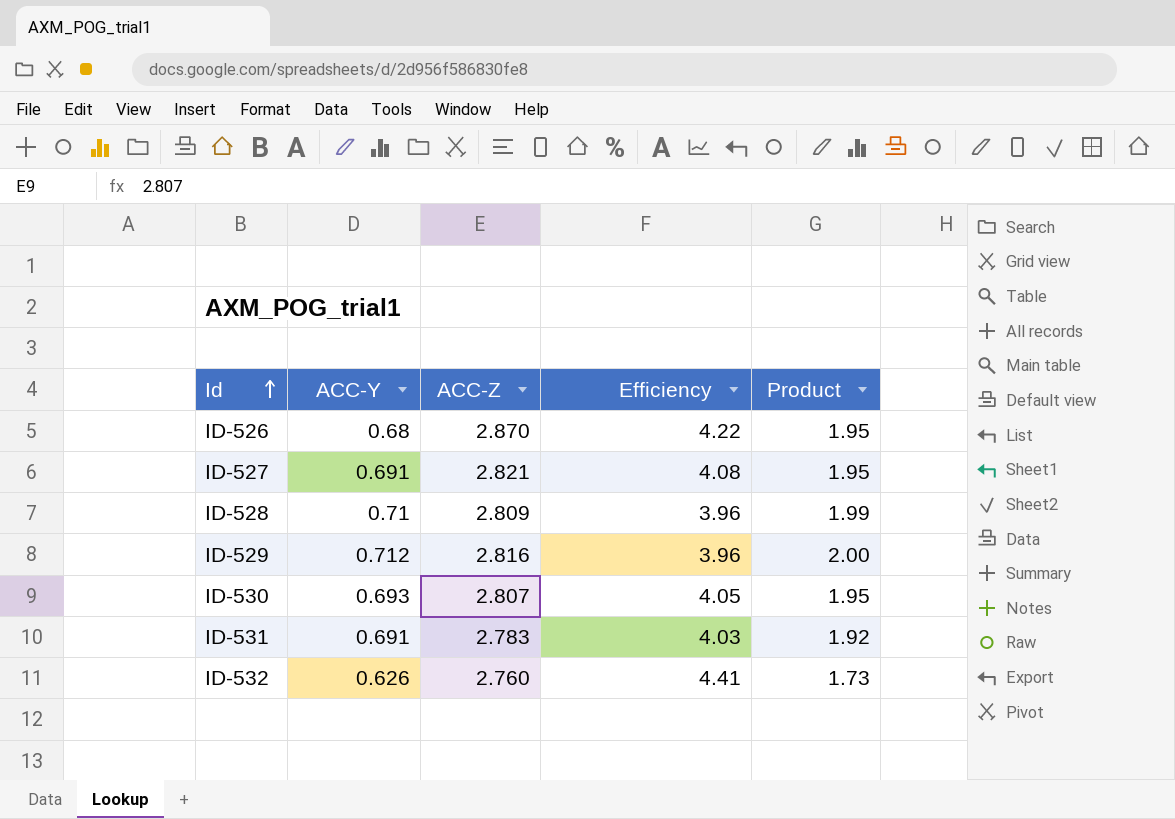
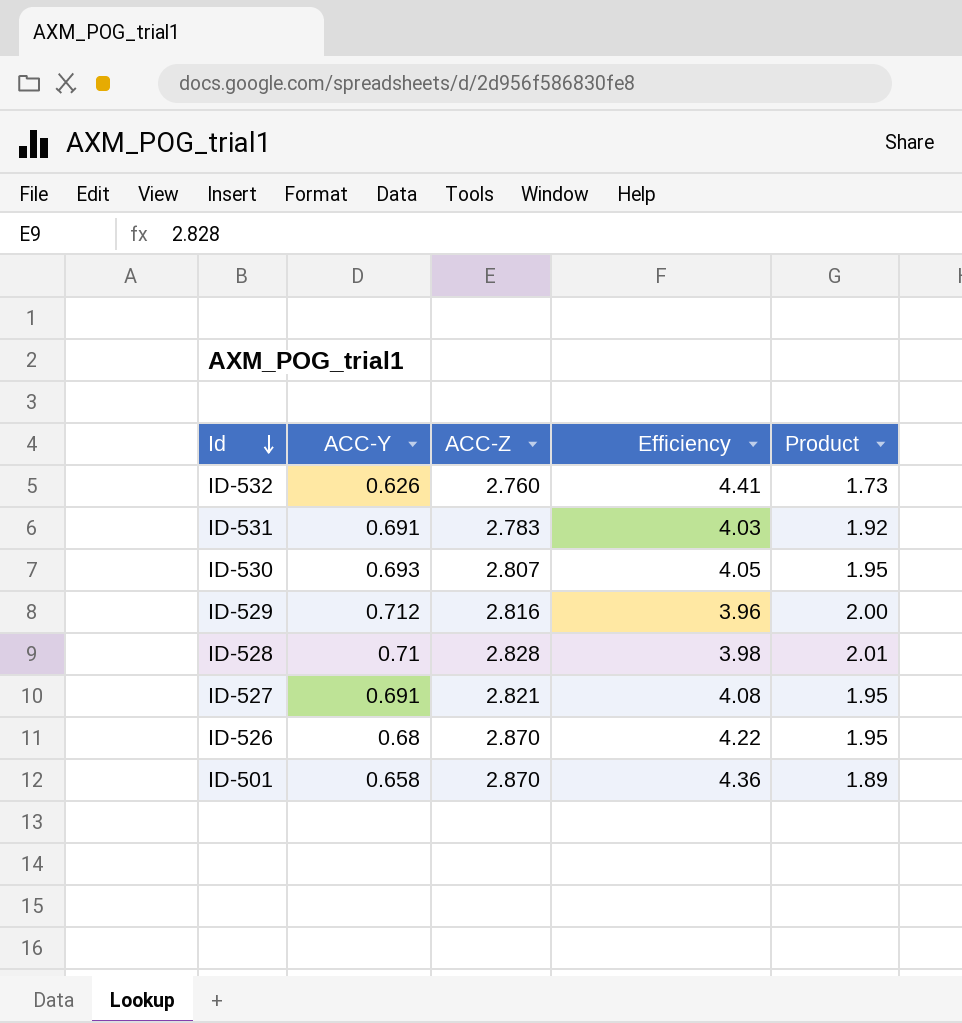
row order: Id ascending -> Id descending
ID-528 | ACC-Z: 2.809 -> 2.828
ID-528 | Efficiency: 3.96 -> 3.98
ID-528 | Product: 1.99 -> 2.01
row ID-501: none -> 0.658 | 2.870 | 4.36 | 1.89

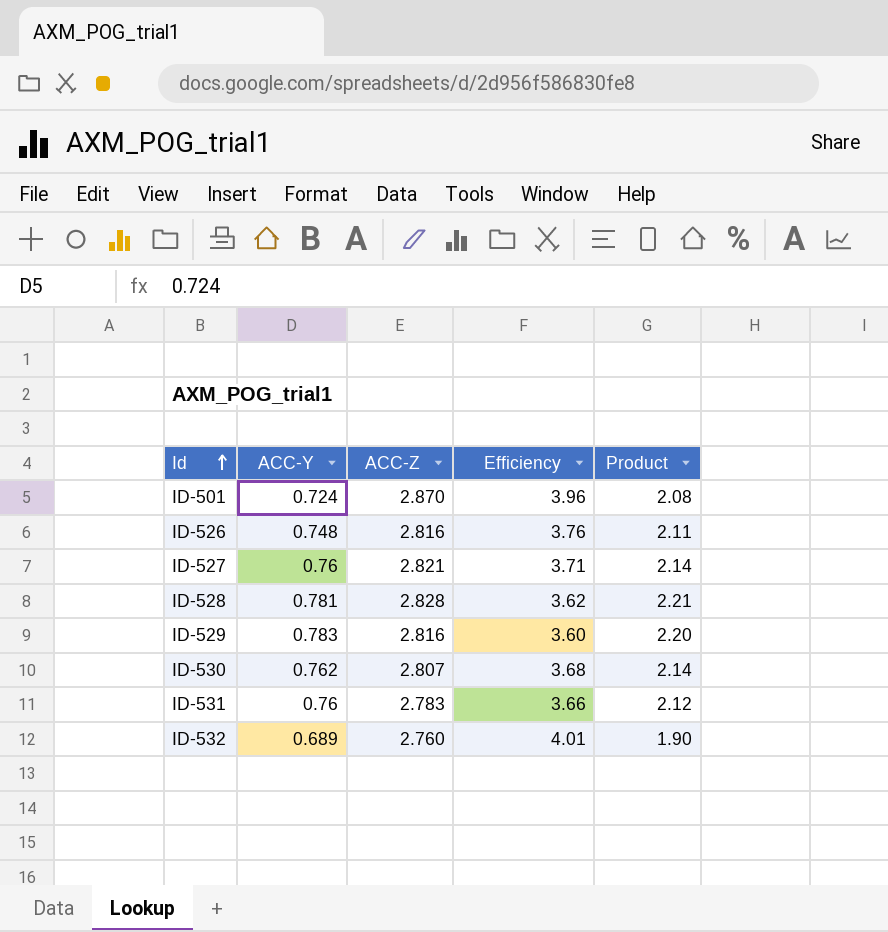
row order: Id descending -> Id ascending
ID-501 | ACC-Y: 0.658 -> 0.724
ID-501 | Efficiency: 4.36 -> 3.96
ID-501 | Product: 1.89 -> 2.08
ID-526 | ACC-Y: 0.68 -> 0.748
ID-526 | ACC-Z: 2.870 -> 2.816
ID-526 | Efficiency: 4.22 -> 3.76
ID-526 | Product: 1.95 -> 2.11
ID-527 | ACC-Y: 0.691 -> 0.76
ID-527 | Efficiency: 4.08 -> 3.71
ID-527 | Product: 1.95 -> 2.14
ID-528 | ACC-Y: 0.71 -> 0.781
ID-528 | Efficiency: 3.98 -> 3.62
ID-528 | Product: 2.01 -> 2.21
ID-529 | ACC-Y: 0.712 -> 0.783
ID-529 | Efficiency: 3.96 -> 3.60
ID-529 | Product: 2.00 -> 2.20
ID-530 | ACC-Y: 0.693 -> 0.762
ID-530 | Efficiency: 4.05 -> 3.68
ID-530 | Product: 1.95 -> 2.14
ID-531 | ACC-Y: 0.691 -> 0.76
ID-531 | Efficiency: 4.03 -> 3.66
ID-531 | Product: 1.92 -> 2.12
ID-532 | ACC-Y: 0.626 -> 0.689
ID-532 | Efficiency: 4.41 -> 4.01
ID-532 | Product: 1.73 -> 1.90

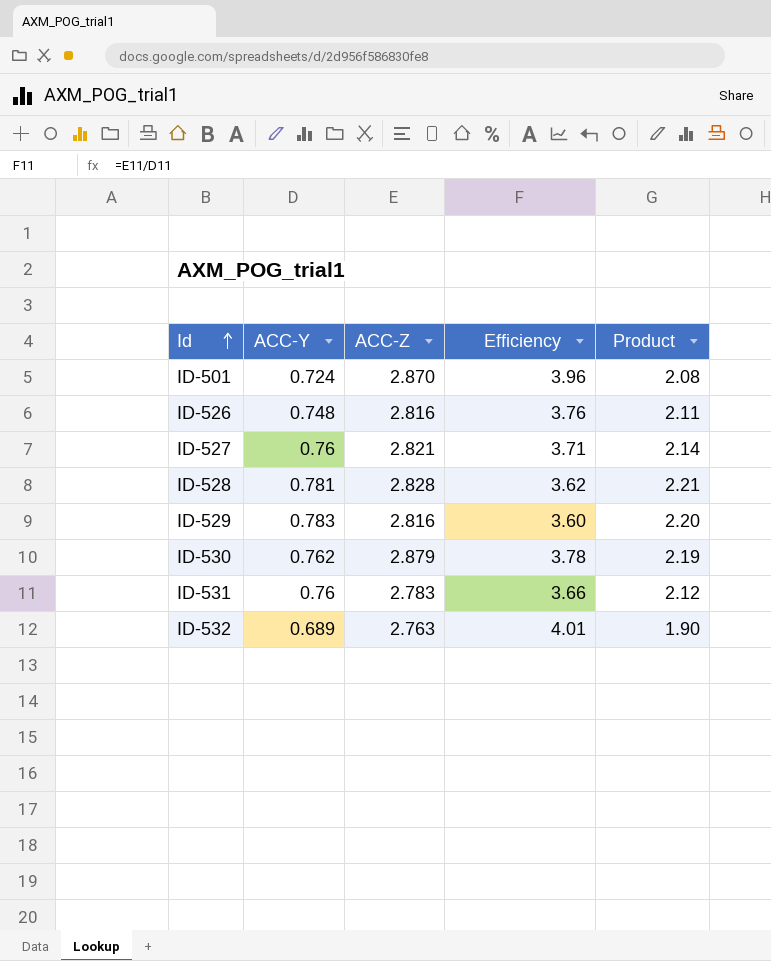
ID-530 | ACC-Z: 2.807 -> 2.879
ID-530 | Efficiency: 3.68 -> 3.78
ID-530 | Product: 2.14 -> 2.19
ID-532 | ACC-Z: 2.760 -> 2.763

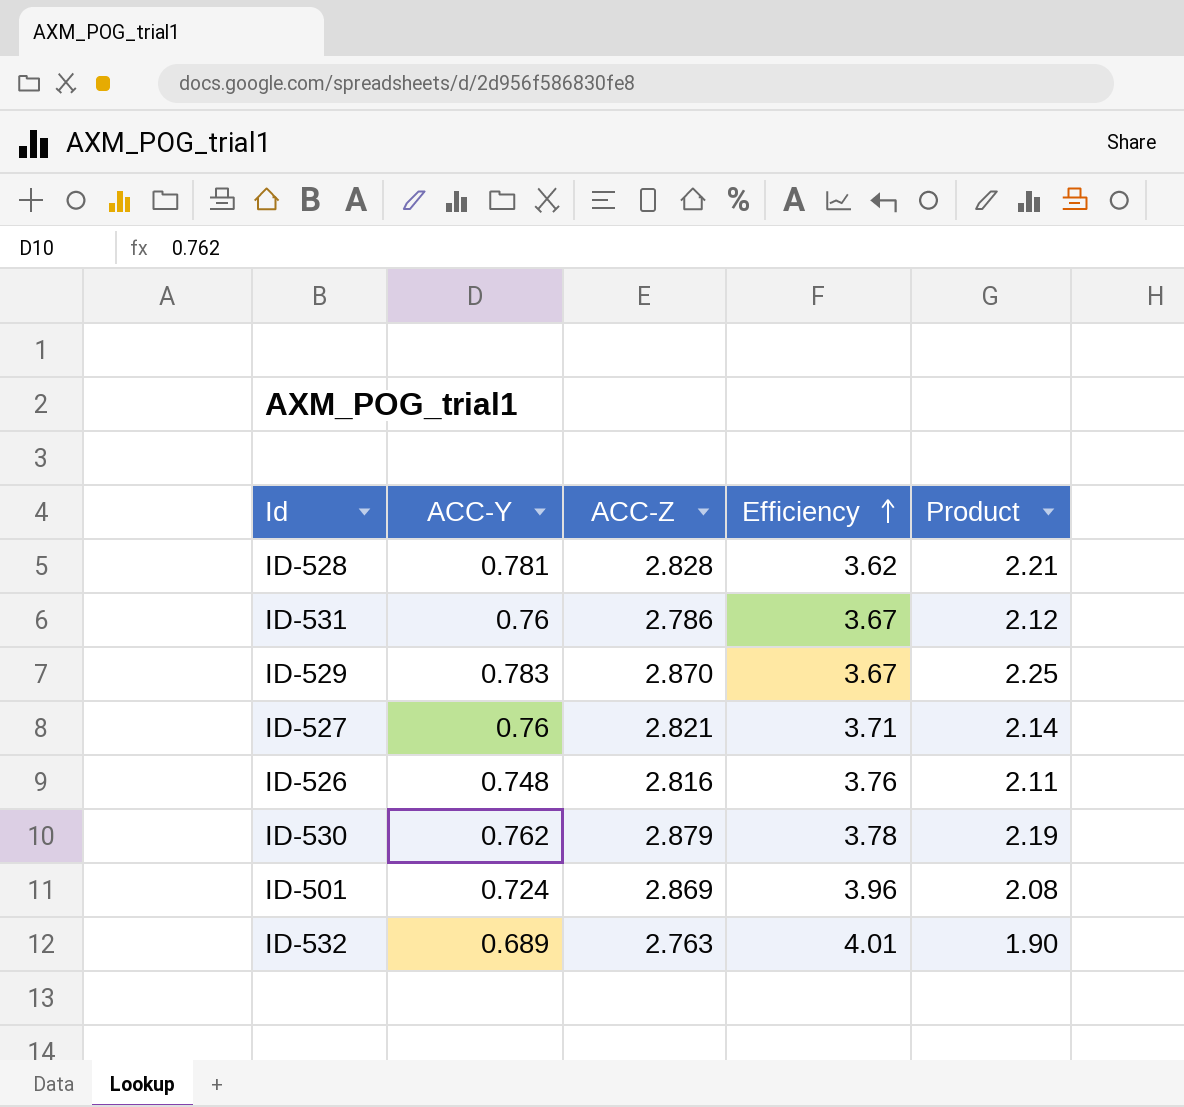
row order: Id ascending -> Efficiency ascending
ID-531 | ACC-Z: 2.783 -> 2.786
ID-531 | Efficiency: 3.66 -> 3.67
ID-529 | ACC-Z: 2.816 -> 2.870
ID-529 | Efficiency: 3.60 -> 3.67
ID-529 | Product: 2.20 -> 2.25
ID-501 | ACC-Z: 2.870 -> 2.869

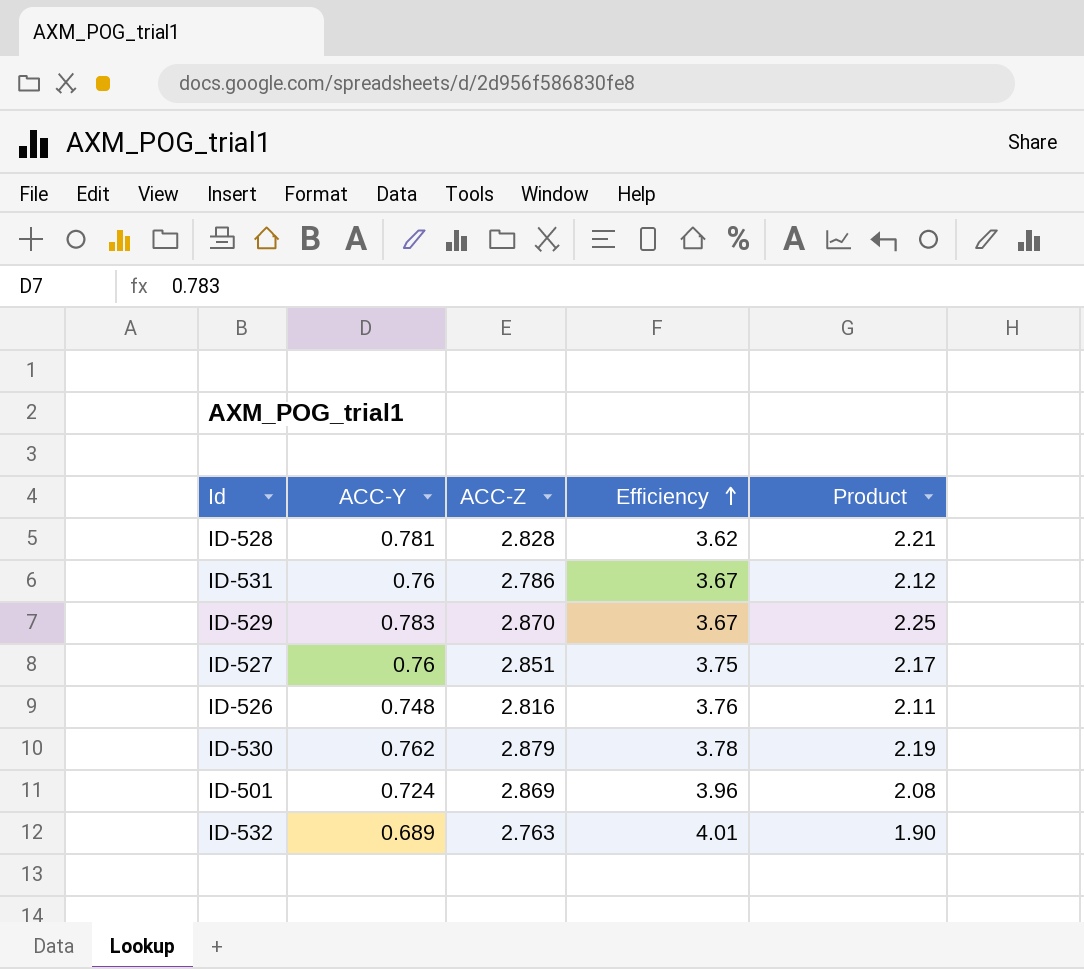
ID-527 | ACC-Z: 2.821 -> 2.851
ID-527 | Efficiency: 3.71 -> 3.75
ID-527 | Product: 2.14 -> 2.17

